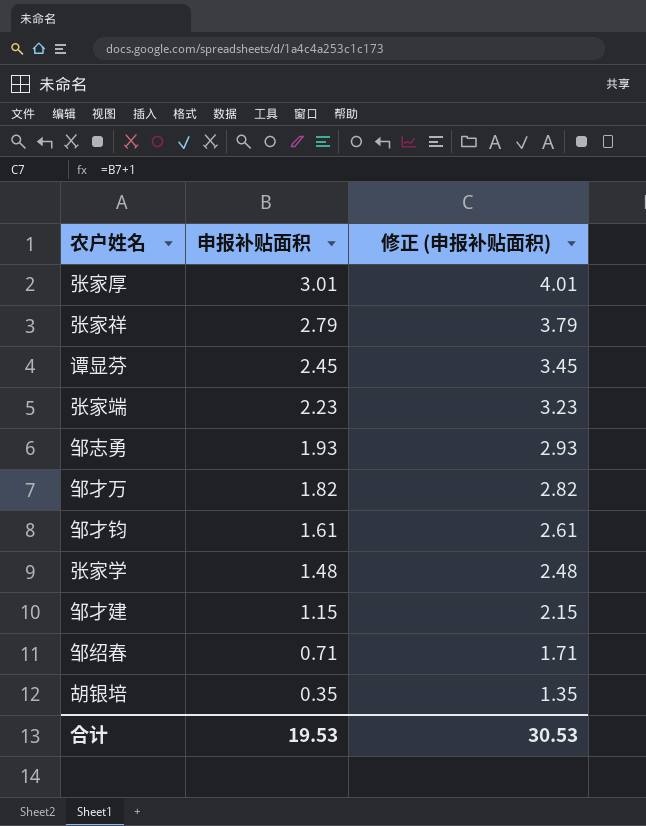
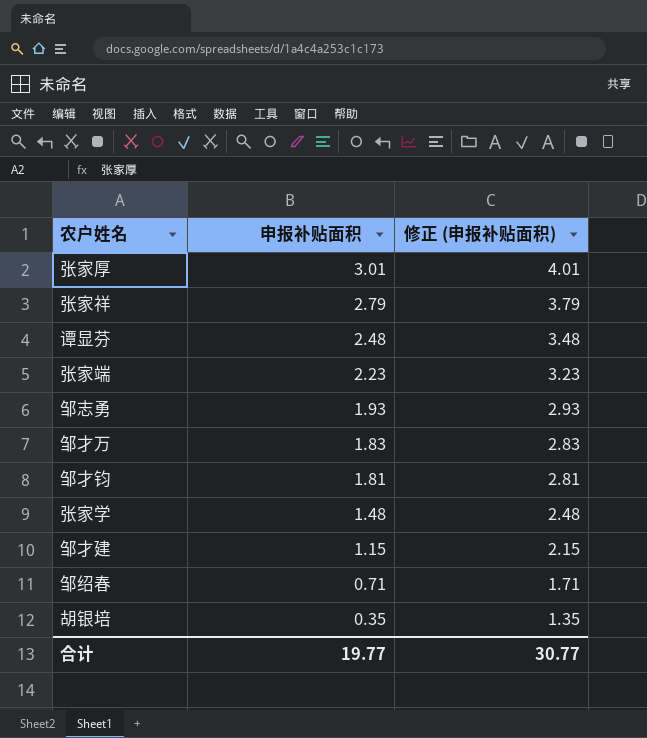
谭显芬 | 申报补贴面积: 2.45 -> 2.48
谭显芬 | 修正 (申报补贴面积): 3.45 -> 3.48
邹才万 | 申报补贴面积: 1.82 -> 1.83
邹才万 | 修正 (申报补贴面积): 2.82 -> 2.83
邹才钧 | 申报补贴面积: 1.61 -> 1.81
邹才钧 | 修正 (申报补贴面积): 2.61 -> 2.81
合计 | 申报补贴面积: 19.53 -> 19.77
合计 | 修正 (申报补贴面积): 30.53 -> 30.77

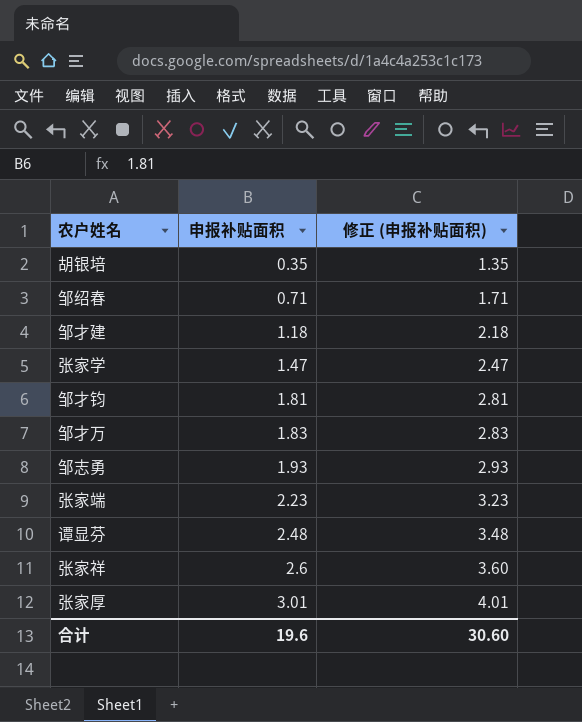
row order: 申报补贴面积 descending -> 申报补贴面积 ascending
邹才建 | 申报补贴面积: 1.15 -> 1.18
邹才建 | 修正 (申报补贴面积): 2.15 -> 2.18
张家学 | 申报补贴面积: 1.48 -> 1.47
张家学 | 修正 (申报补贴面积): 2.48 -> 2.47
张家祥 | 申报补贴面积: 2.79 -> 2.6
张家祥 | 修正 (申报补贴面积): 3.79 -> 3.60
合计 | 申报补贴面积: 19.77 -> 19.6
合计 | 修正 (申报补贴面积): 30.77 -> 30.60

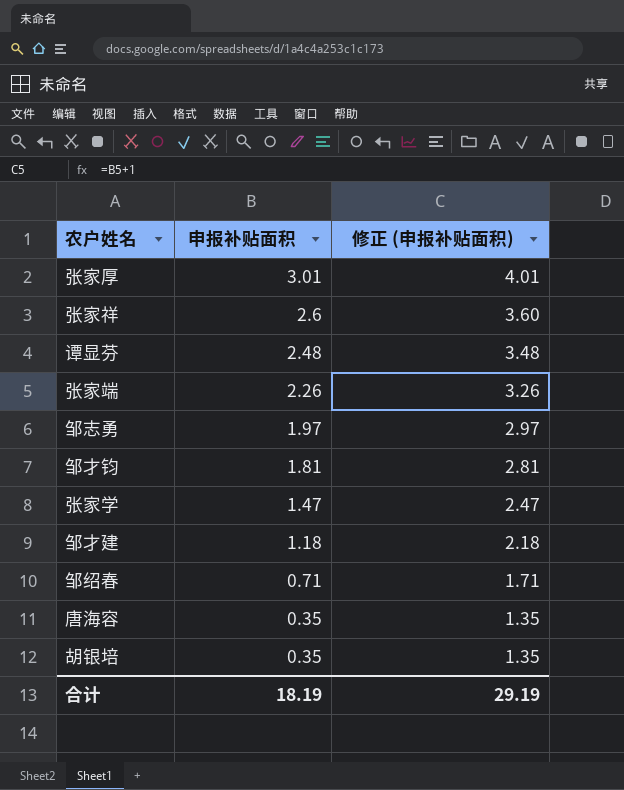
row order: 申报补贴面积 ascending -> 申报补贴面积 descending
row 邹才万: 1.83 | 2.83 -> none
张家端 | 申报补贴面积: 2.23 -> 2.26
张家端 | 修正 (申报补贴面积): 3.23 -> 3.26
邹志勇 | 申报补贴面积: 1.93 -> 1.97
邹志勇 | 修正 (申报补贴面积): 2.93 -> 2.97
row 唐海容: none -> 0.35 | 1.35
合计 | 申报补贴面积: 19.6 -> 18.19
合计 | 修正 (申报补贴面积): 30.60 -> 29.19

